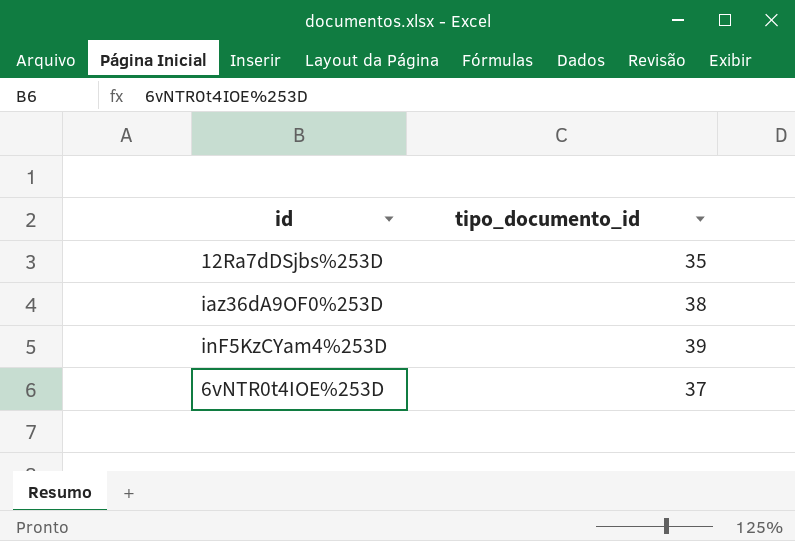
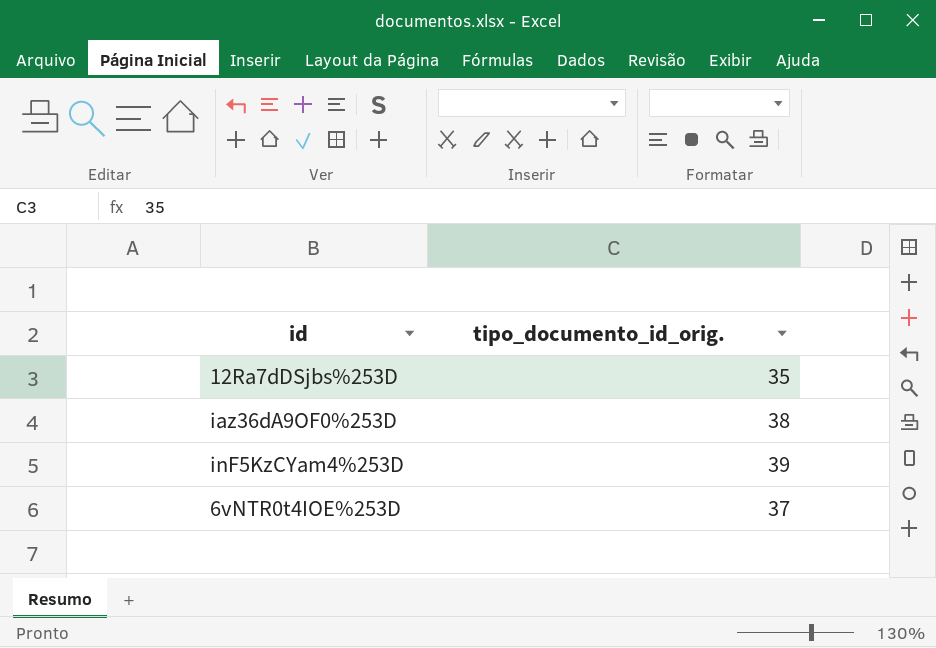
column name: tipo_documento_id -> tipo_documento_id_orig.

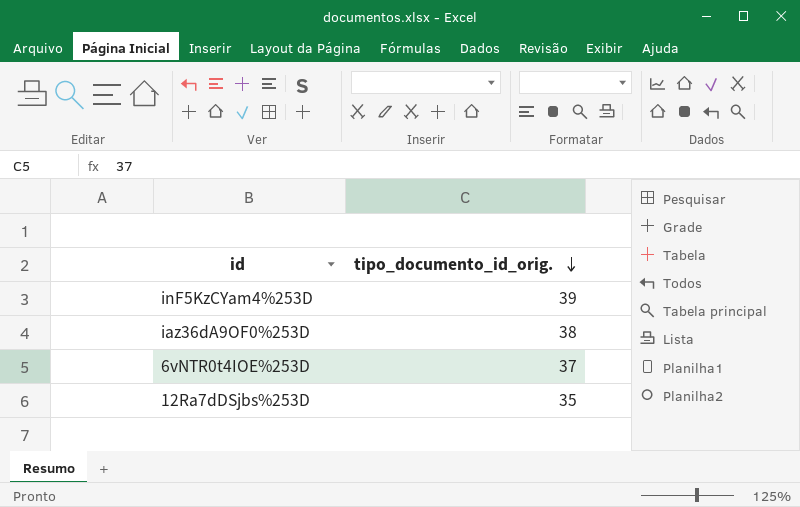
row order: none -> tipo_documento_id_orig. descending

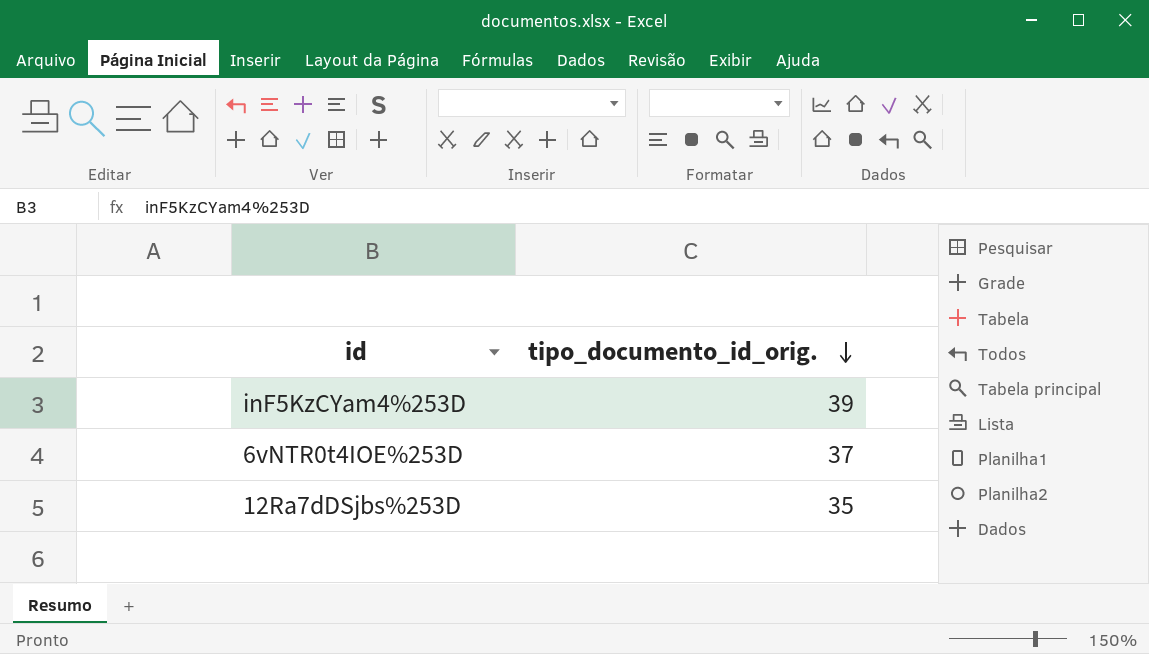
row iaz36dA9OF0%253D: 38 -> none

